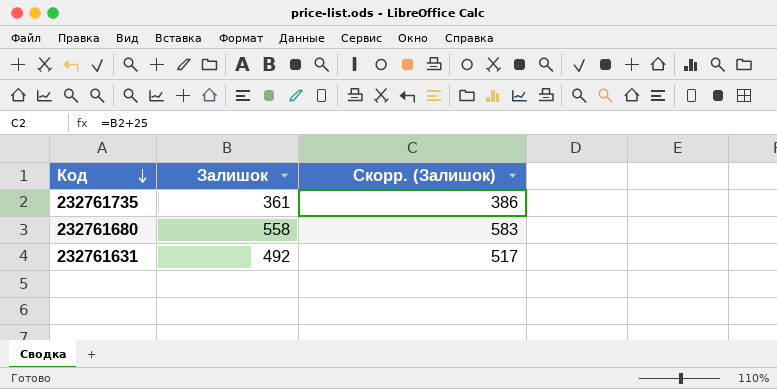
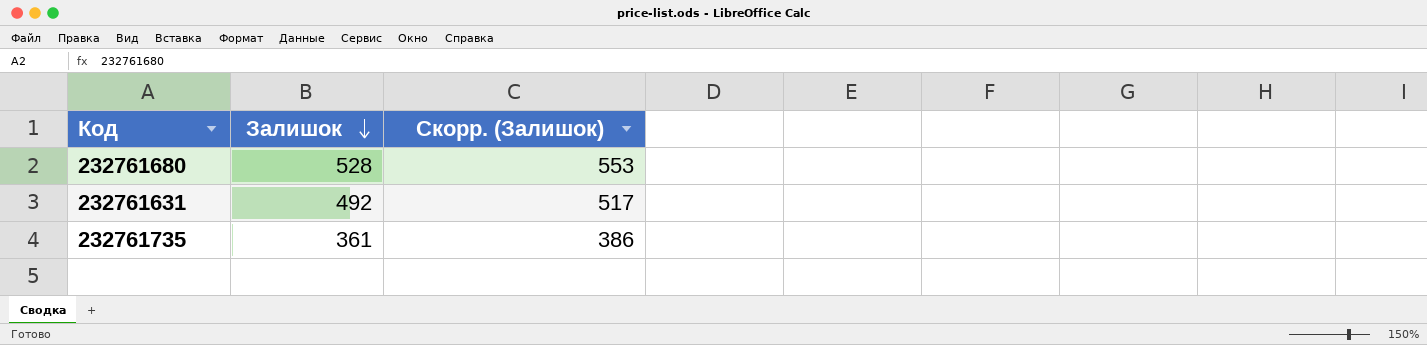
row order: Код descending -> Залишок descending
232761680 | Залишок: 558 -> 528
232761680 | Скорр. (Залишок): 583 -> 553

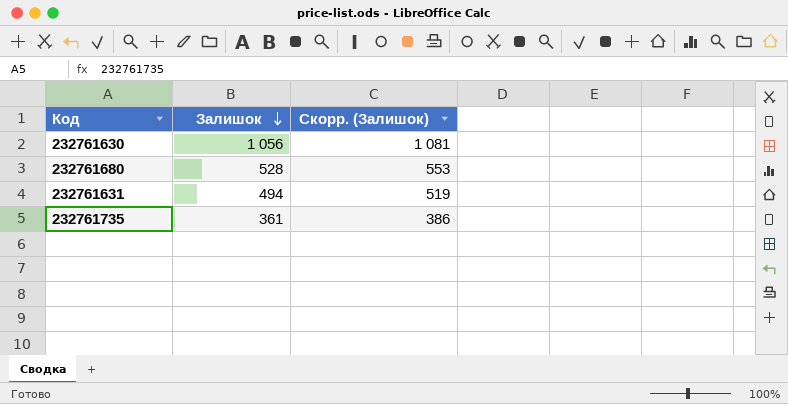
row 232761630: none -> 1 056 | 1 081
232761631 | Залишок: 492 -> 494
232761631 | Скорр. (Залишок): 517 -> 519

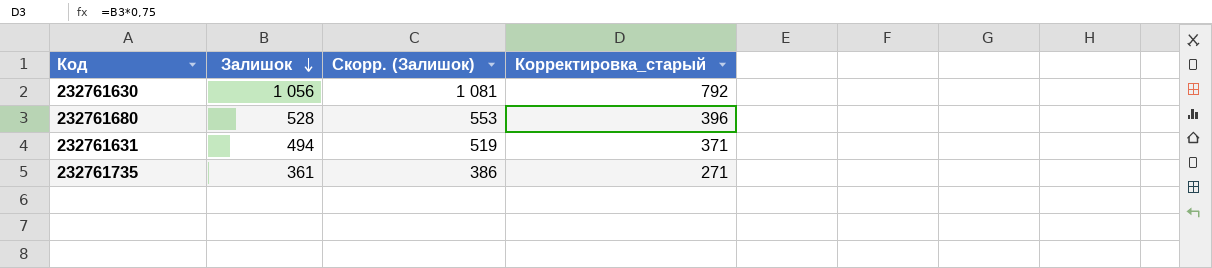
column Корректировка_старый | formula: none -> [Залишок] * 0,75

